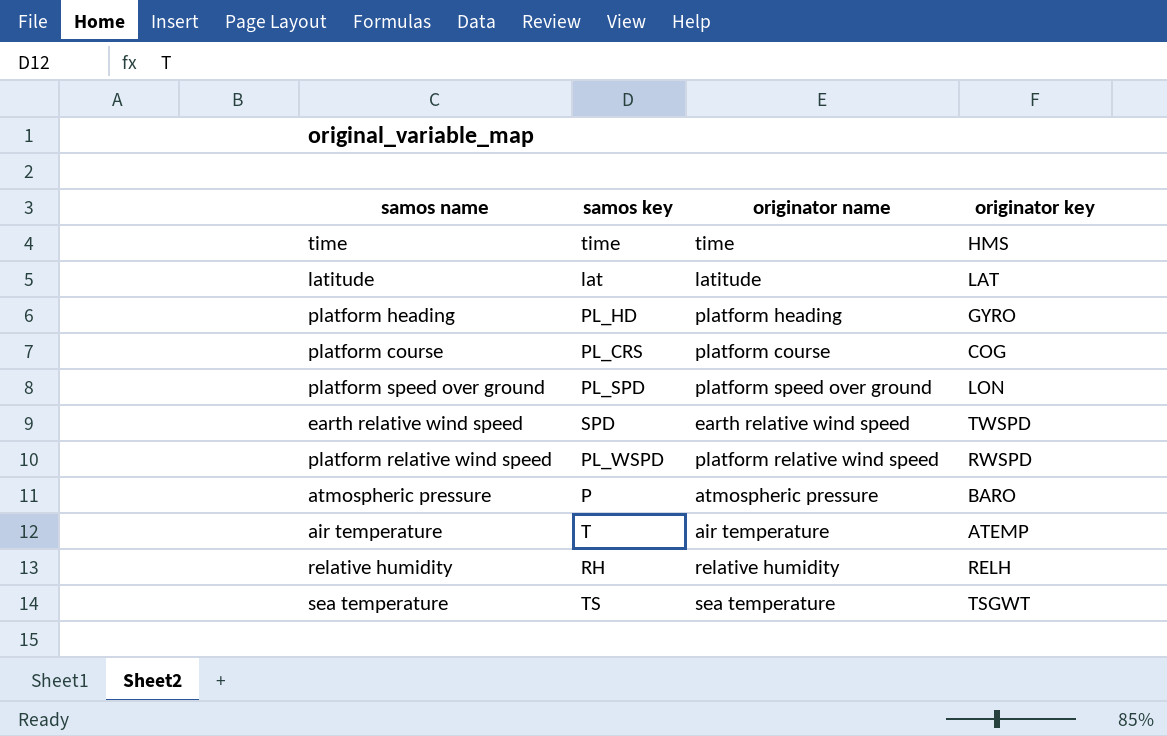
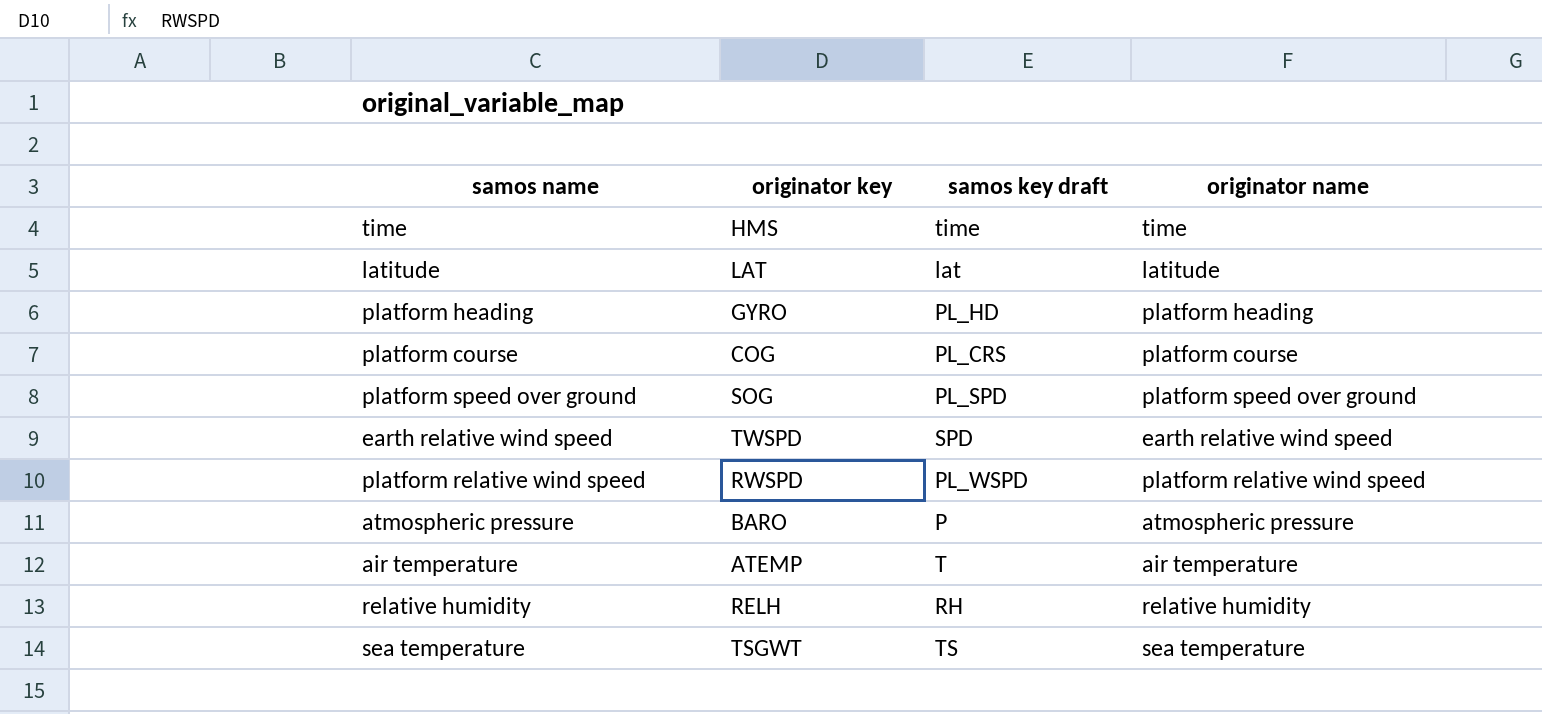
column originator key | position: 4 -> 2
column name: samos key -> samos key draft
platform speed over ground | originator key: LON -> SOG

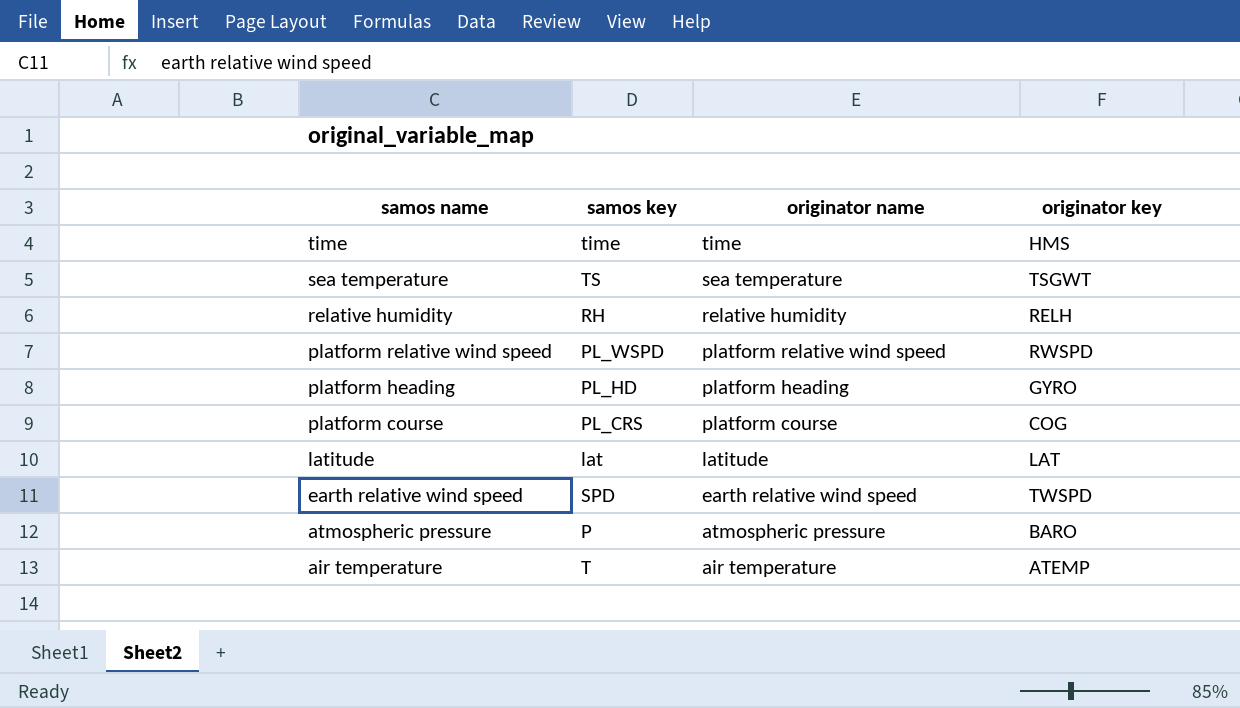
row order: none -> samos name descending
column name: samos key draft -> samos key
column originator key | position: 2 -> 4
row platform speed over ground: SOG | PL_SPD | platform speed over ground -> none

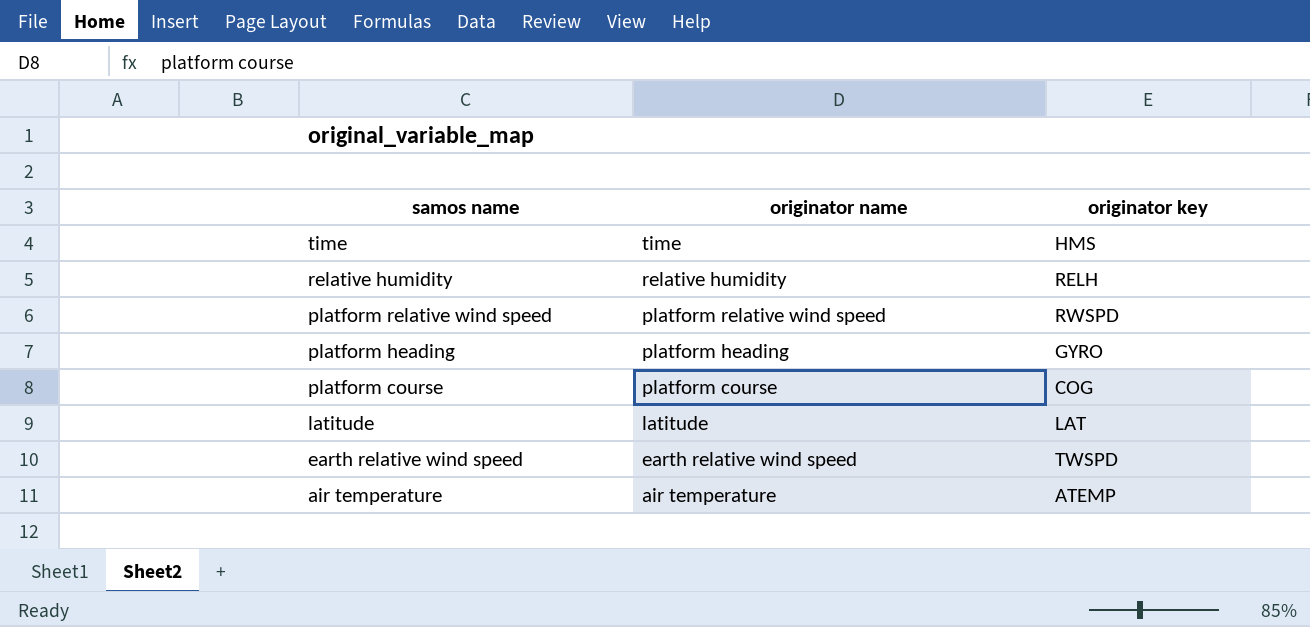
column samos key | position: 2 -> none
row sea temperature: TS | sea temperature | TSGWT -> none
row atmospheric pressure: P | atmospheric pressure | BARO -> none

